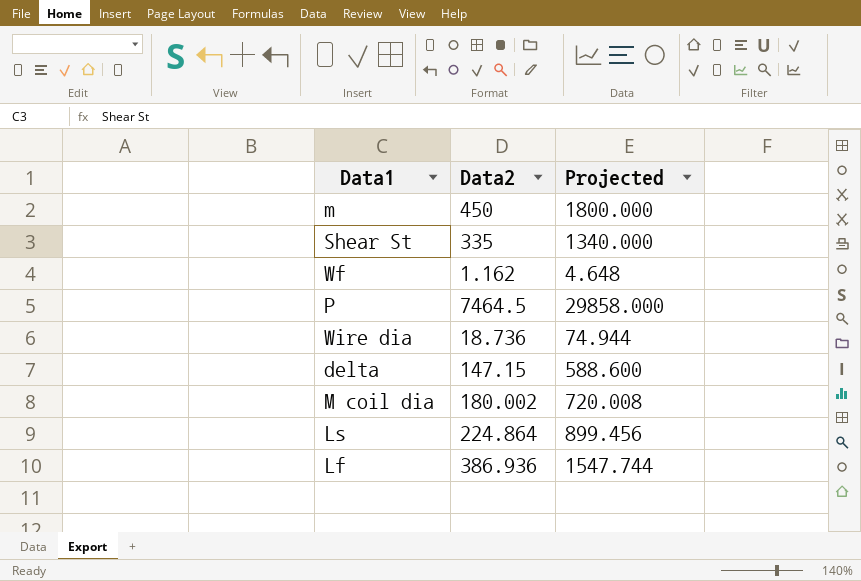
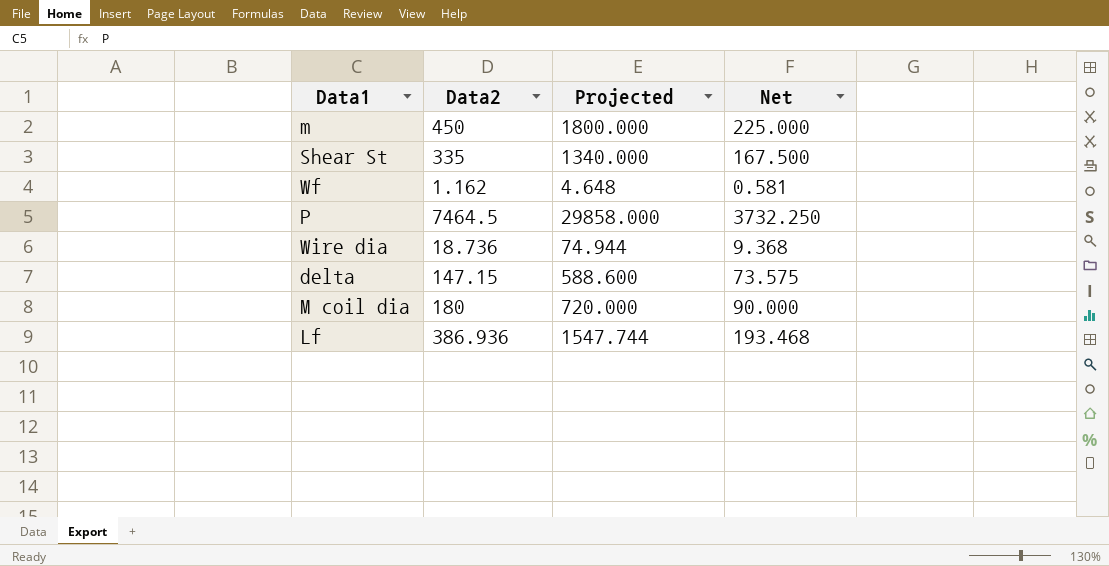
column Net | formula: none -> [Data2] * 0.5
row Ls: 224.864 | 899.456 -> none
M coil dia | Data2: 180.002 -> 180
M coil dia | Projected: 720.008 -> 720.000

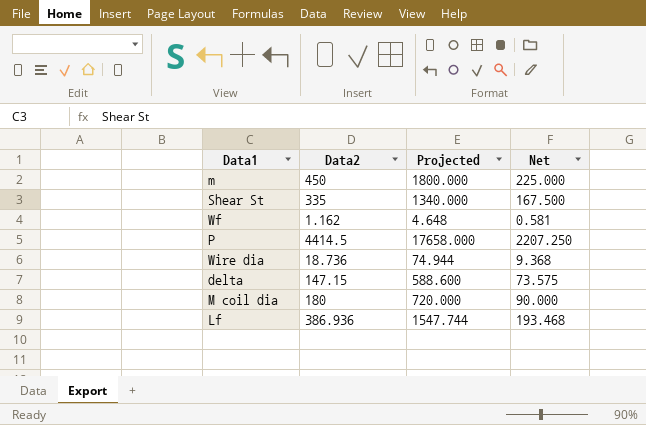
P | Data2: 7464.5 -> 4414.5
P | Projected: 29858.000 -> 17658.000
P | Net: 3732.250 -> 2207.250

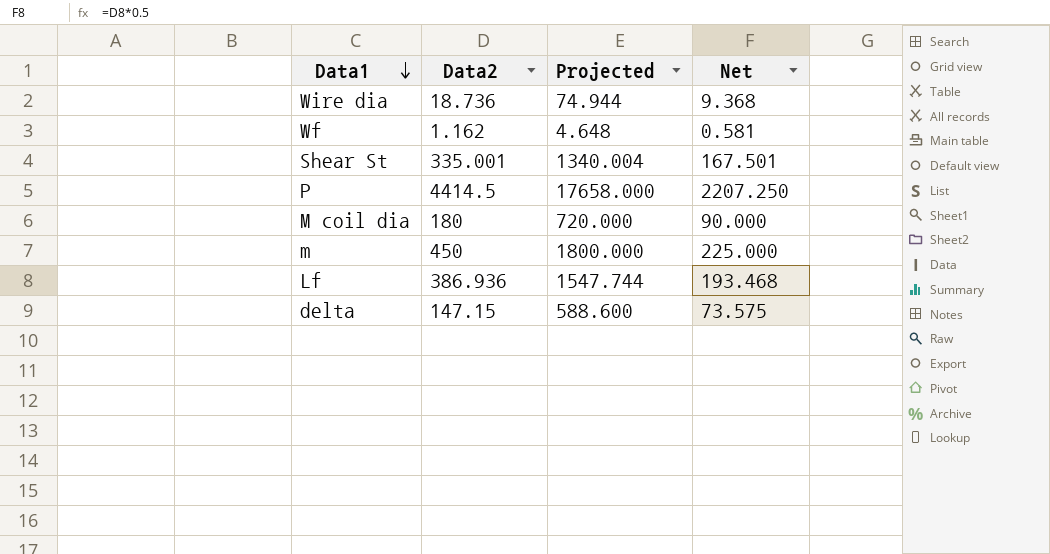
row order: none -> Data1 descending
Shear St | Data2: 335 -> 335.001
Shear St | Projected: 1340.000 -> 1340.004
Shear St | Net: 167.500 -> 167.501

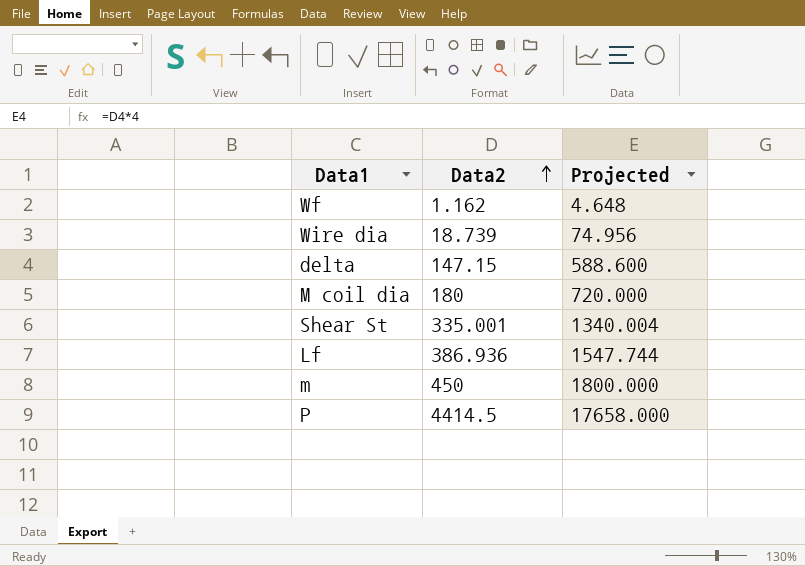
row order: Data1 descending -> Data2 ascending
column Net | formula: [Data2] * 0.5 -> none
Wire dia | Data2: 18.736 -> 18.739
Wire dia | Projected: 74.944 -> 74.956

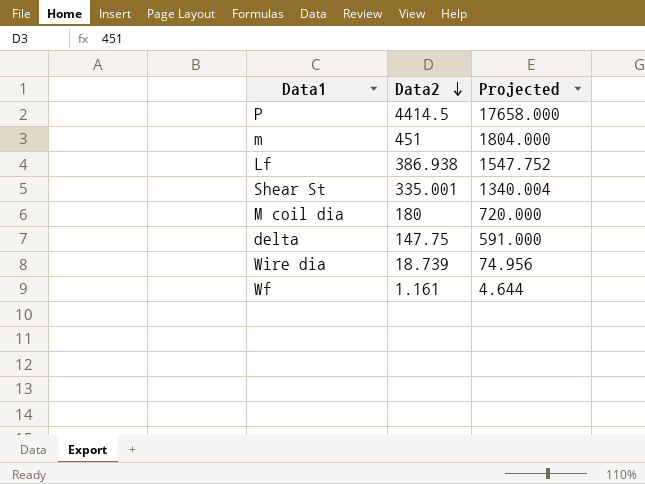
row order: Data2 ascending -> Data2 descending
m | Data2: 450 -> 451
m | Projected: 1800.000 -> 1804.000
Lf | Data2: 386.936 -> 386.938
Lf | Projected: 1547.744 -> 1547.752
delta | Data2: 147.15 -> 147.75
delta | Projected: 588.600 -> 591.000
Wf | Data2: 1.162 -> 1.161
Wf | Projected: 4.648 -> 4.644

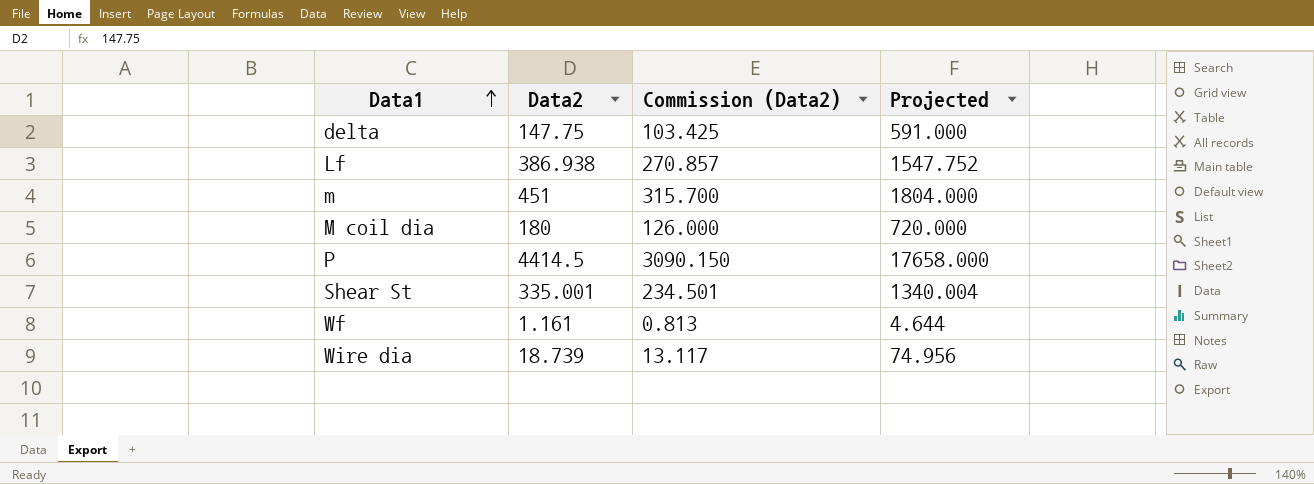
row order: Data2 descending -> Data1 ascending
column Commission (Data2) | formula: none -> [Data2] * 0.7

